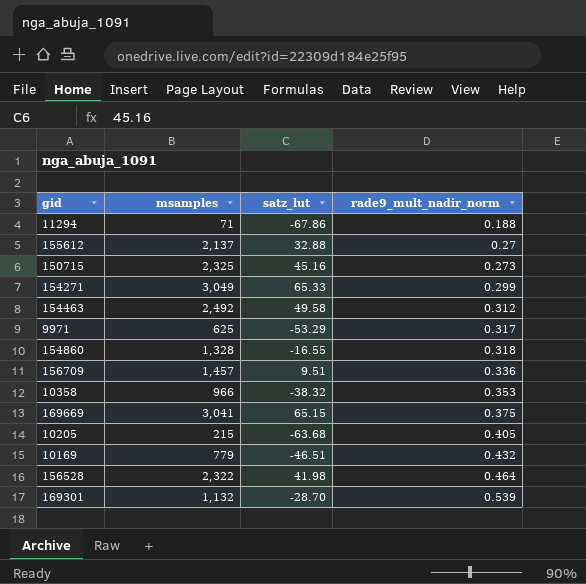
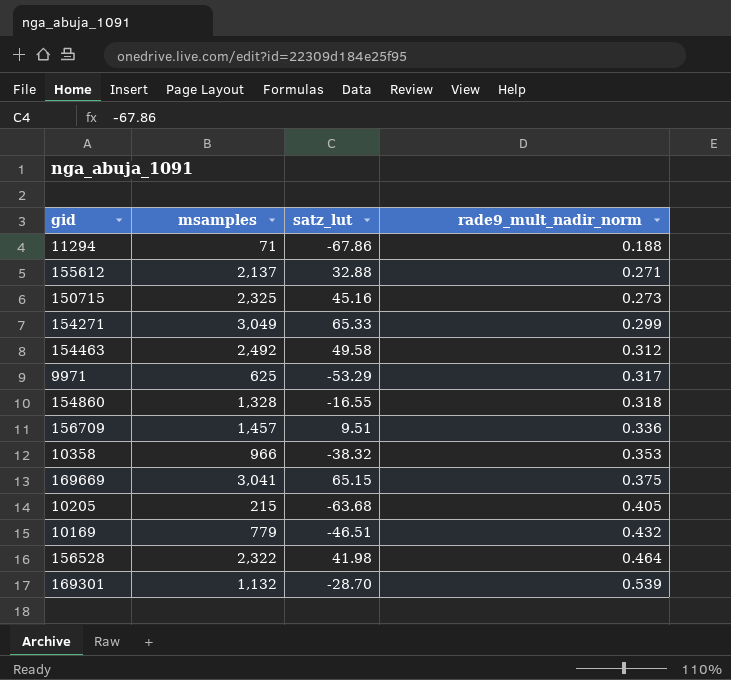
155612 | rade9_mult_nadir_norm: 0.27 -> 0.271

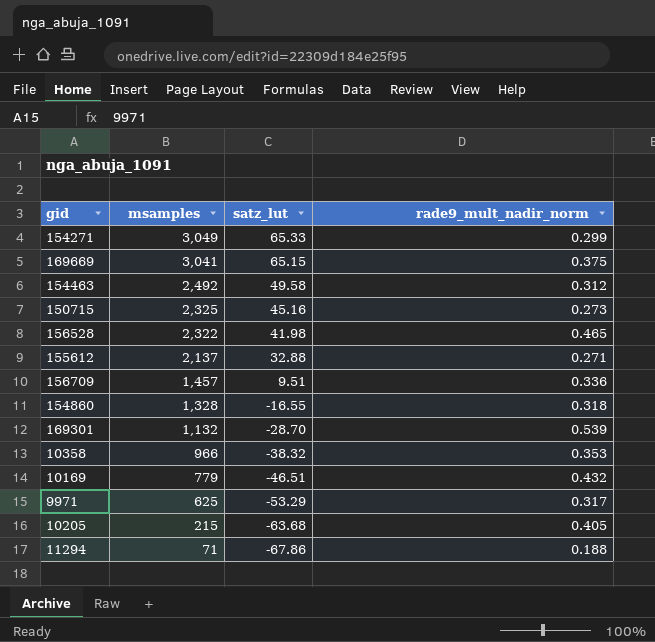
row order: rade9_mult_nadir_norm ascending -> msamples descending
156528 | rade9_mult_nadir_norm: 0.464 -> 0.465

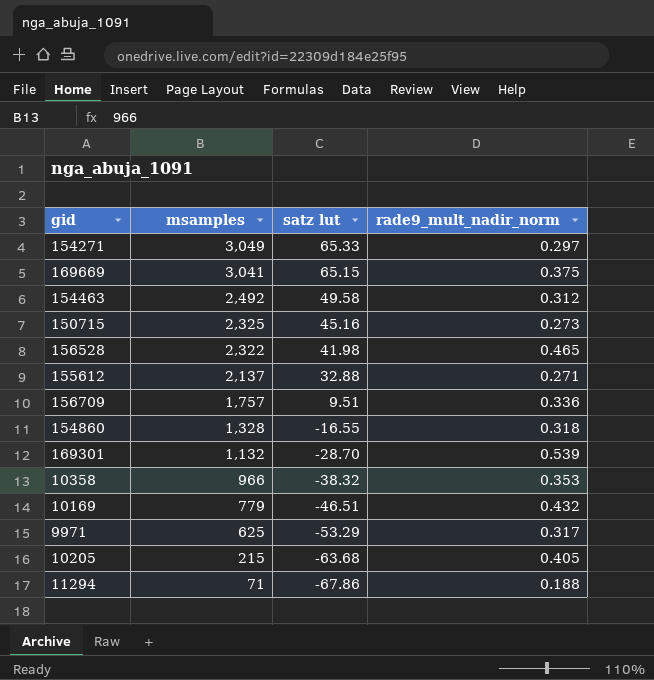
column name: satz_lut -> satz lut
154271 | rade9_mult_nadir_norm: 0.299 -> 0.297
156709 | msamples: 1,457 -> 1,757

